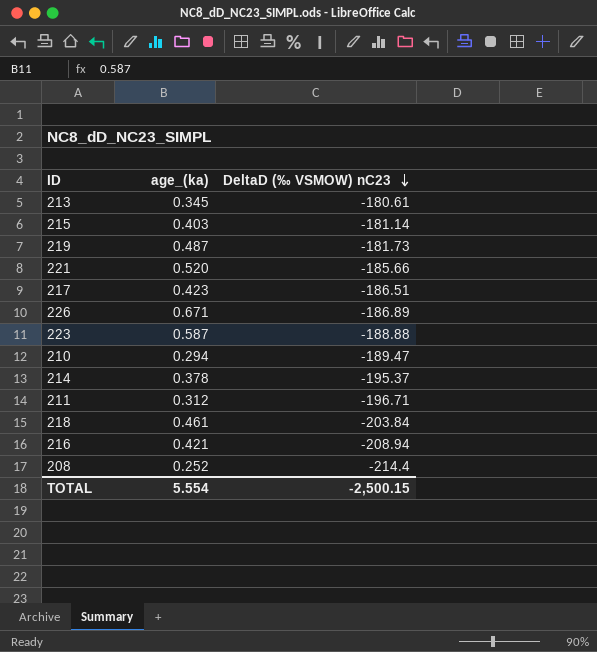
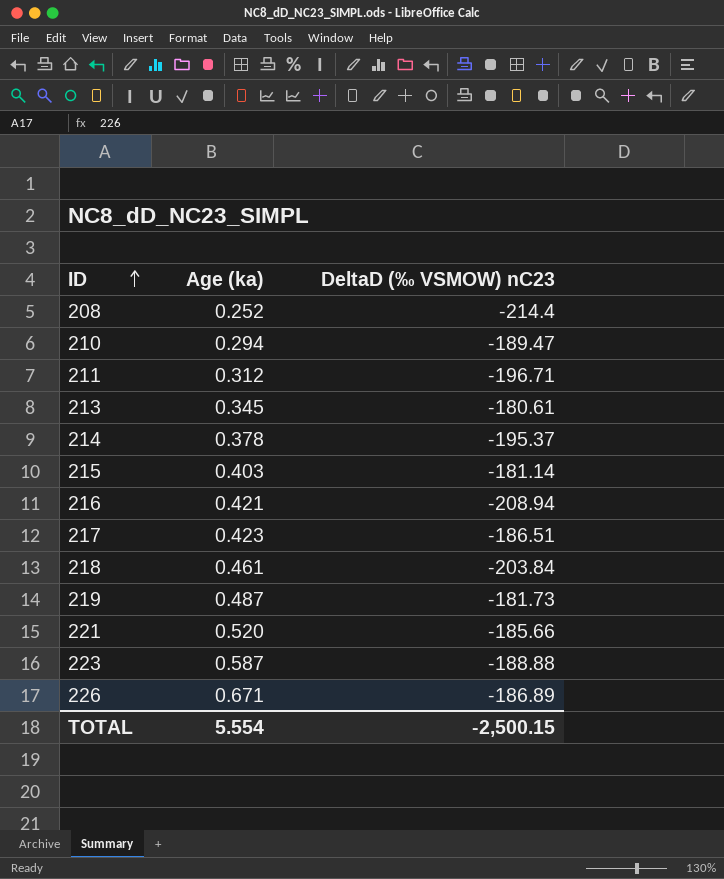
row order: DeltaD (‰ VSMOW) nC23 descending -> ID ascending
column name: age_(ka) -> Age (ka)

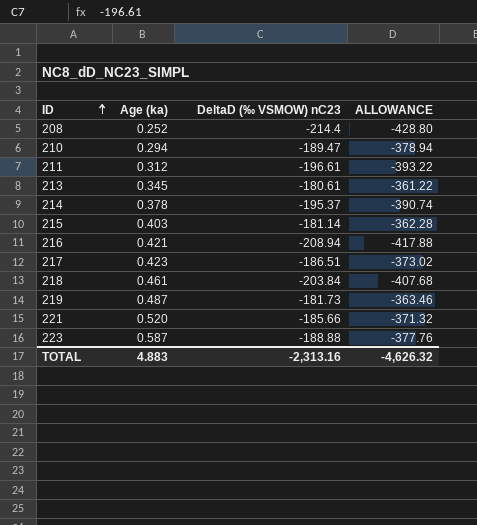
column ALLOWANCE | formula: none -> [DeltaD (‰ VSMOW) nC23] * 2
row 226: 0.671 | -186.89 -> none
211 | DeltaD (‰ VSMOW) nC23: -196.71 -> -196.61
TOTAL | Age (ka): 5.554 -> 4.883
TOTAL | DeltaD (‰ VSMOW) nC23: -2,500.15 -> -2,313.16

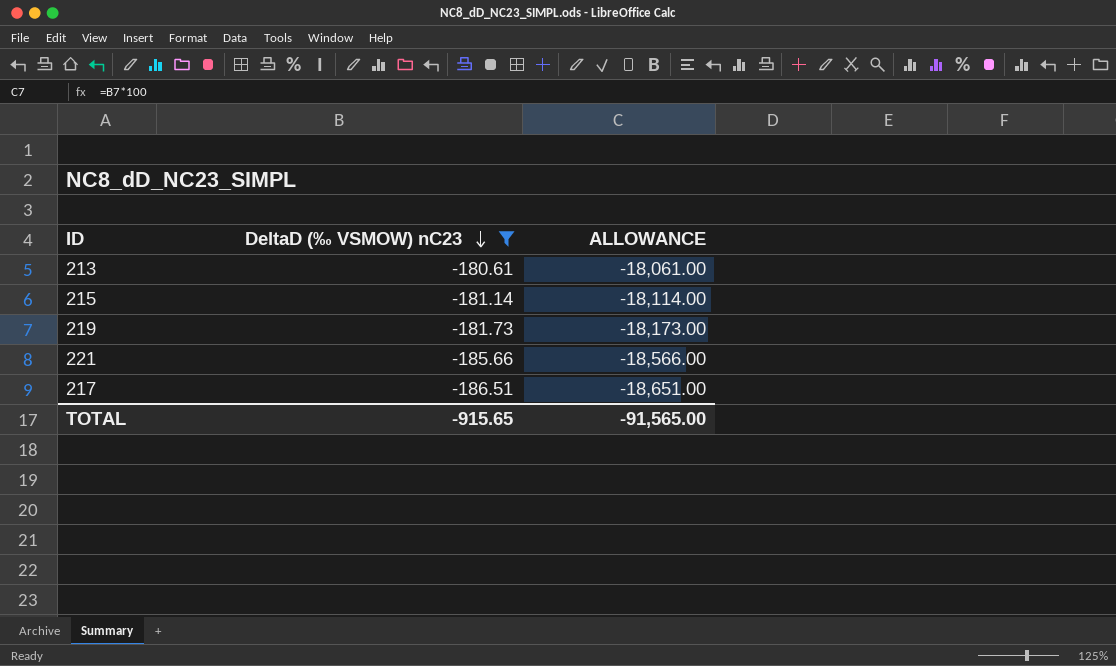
filter: none -> DeltaD (‰ VSMOW) nC23 >= -186.51
row order: ID ascending -> DeltaD (‰ VSMOW) nC23 descending
column Age (ka) | position: 2 -> none
column ALLOWANCE | formula: [DeltaD (‰ VSMOW) nC23] * 2 -> [DeltaD (‰ VSMOW) nC23] * 100
TOTAL | DeltaD (‰ VSMOW) nC23: -2,313.16 -> -915.65
TOTAL | ALLOWANCE: -4,626.32 -> -91,565.00

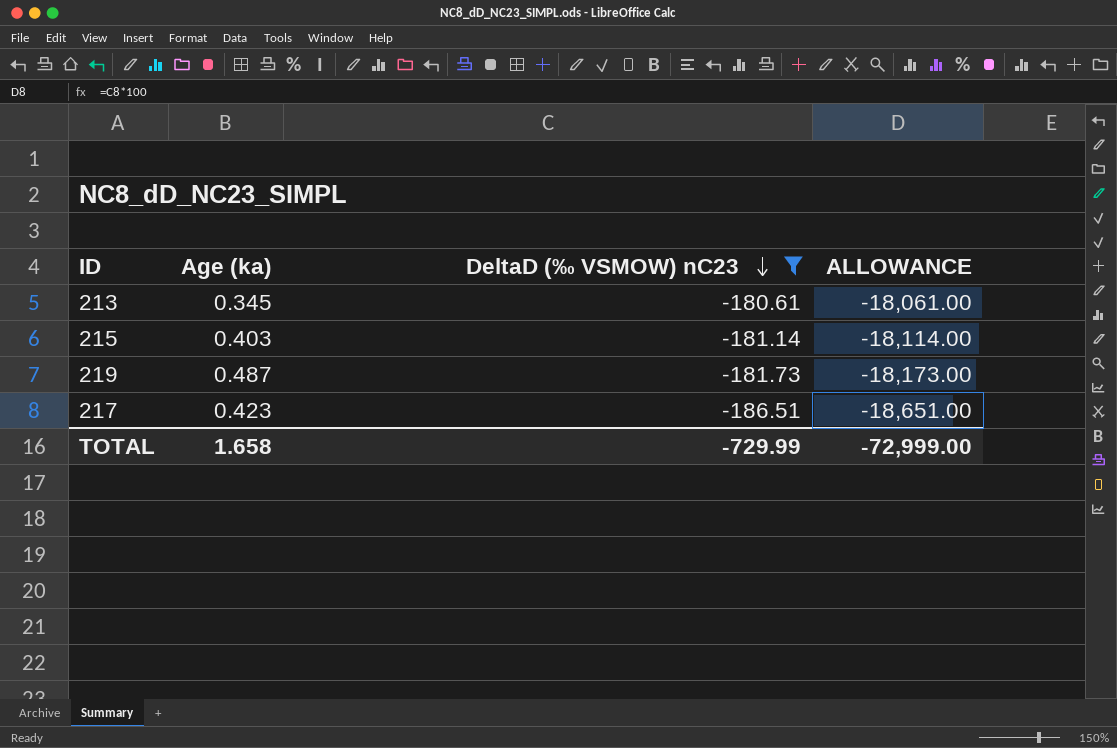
column Age (ka) | position: none -> 2
row 221: -185.66 | -18,566.00 -> none
TOTAL | DeltaD (‰ VSMOW) nC23: -915.65 -> -729.99
TOTAL | ALLOWANCE: -91,565.00 -> -72,999.00

